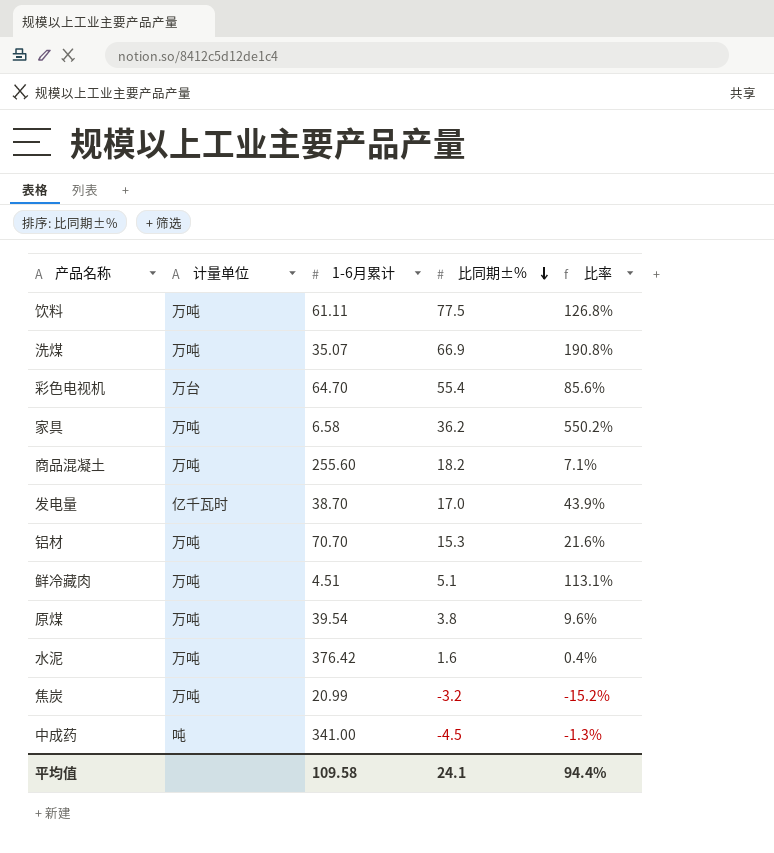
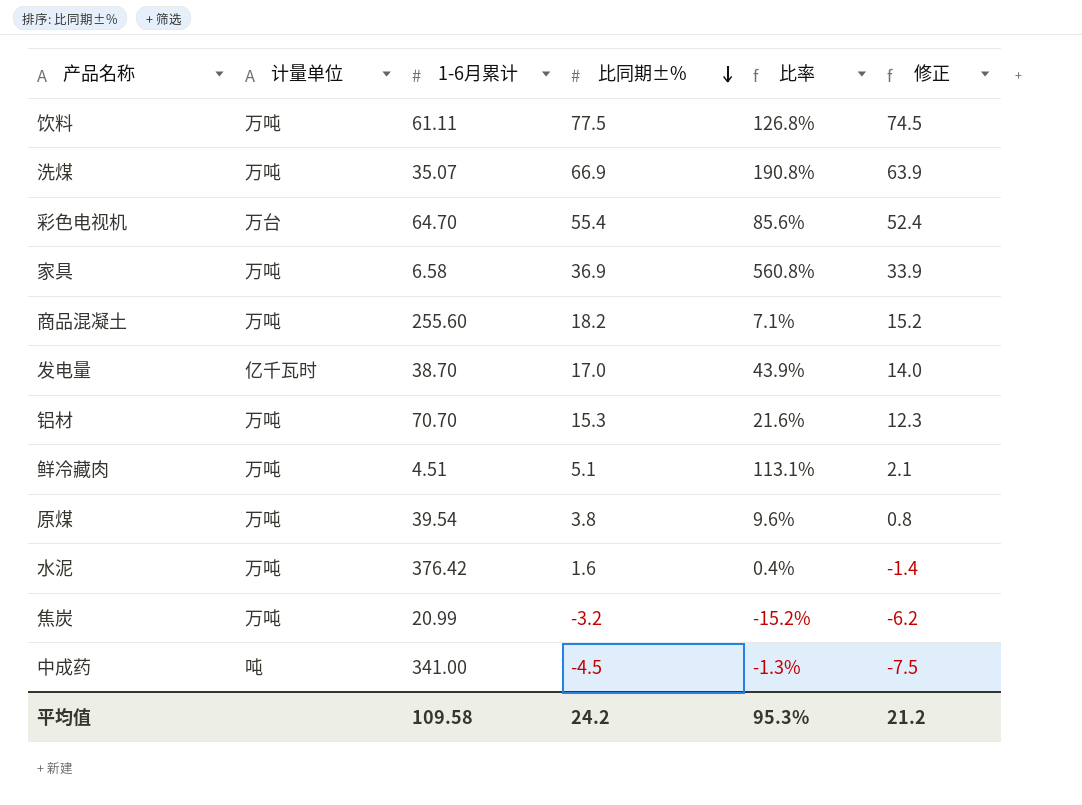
column 修正 | formula: none -> [比同期±%] - 3
家具 | 比同期±%: 36.2 -> 36.9
家具 | 比率: 550.2% -> 560.8%
平均值 | 比同期±%: 24.1 -> 24.2
平均值 | 比率: 94.4% -> 95.3%

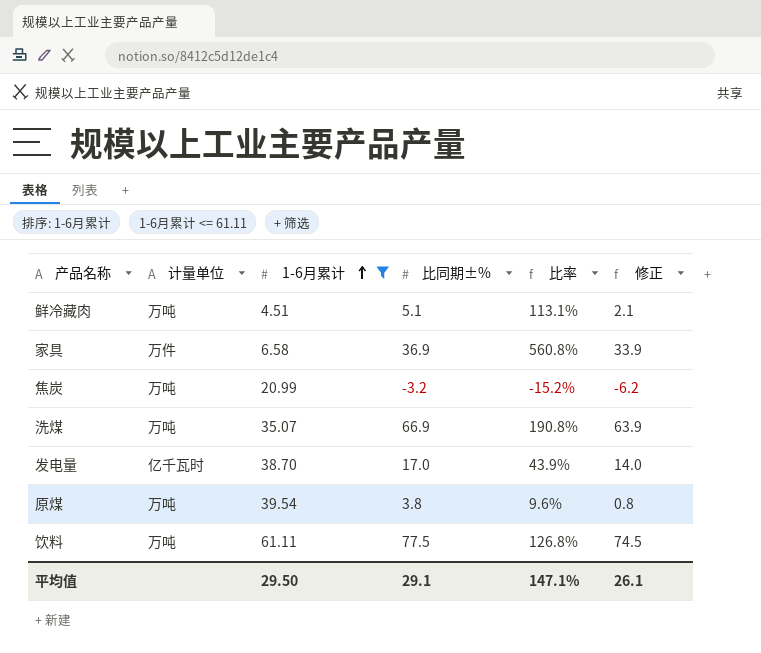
filter: none -> 1-6月累计 <= 61.11
row order: 比同期±% descending -> 1-6月累计 ascending
家具 | 计量单位: 万吨 -> 万件
平均值 | 1-6月累计: 109.58 -> 29.50
平均值 | 比同期±%: 24.2 -> 29.1
平均值 | 比率: 95.3% -> 147.1%
平均值 | 修正: 21.2 -> 26.1

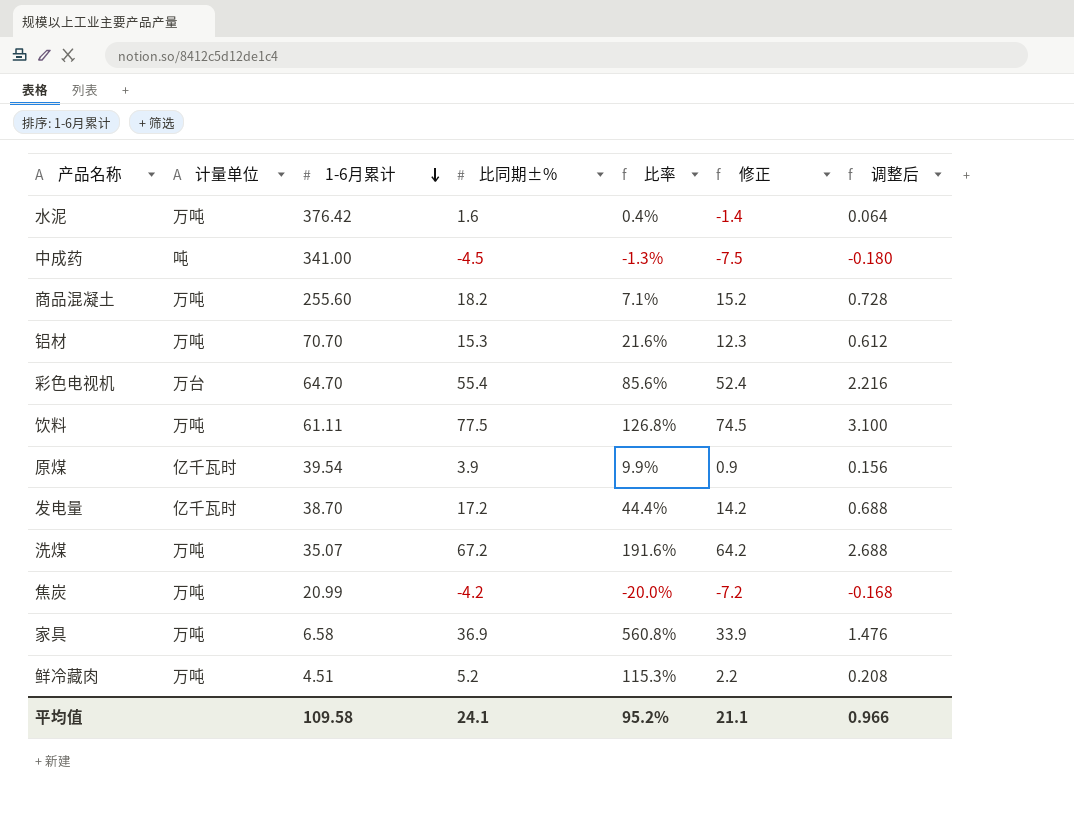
filter: 1-6月累计 <= 61.11 -> none
row order: 1-6月累计 ascending -> 1-6月累计 descending
column 调整后 | formula: none -> [比同期±%] * 0.04
原煤 | 计量单位: 万吨 -> 亿千瓦时
原煤 | 比同期±%: 3.8 -> 3.9
原煤 | 比率: 9.6% -> 9.9%
原煤 | 修正: 0.8 -> 0.9
发电量 | 比同期±%: 17.0 -> 17.2
发电量 | 比率: 43.9% -> 44.4%
发电量 | 修正: 14.0 -> 14.2
洗煤 | 比同期±%: 66.9 -> 67.2
洗煤 | 比率: 190.8% -> 191.6%
洗煤 | 修正: 63.9 -> 64.2
焦炭 | 比同期±%: -3.2 -> -4.2
焦炭 | 比率: -15.2% -> -20.0%
焦炭 | 修正: -6.2 -> -7.2
家具 | 计量单位: 万件 -> 万吨
鲜冷藏肉 | 比同期±%: 5.1 -> 5.2
鲜冷藏肉 | 比率: 113.1% -> 115.3%
鲜冷藏肉 | 修正: 2.1 -> 2.2
平均值 | 1-6月累计: 29.50 -> 109.58
平均值 | 比同期±%: 29.1 -> 24.1
平均值 | 比率: 147.1% -> 95.2%
平均值 | 修正: 26.1 -> 21.1

